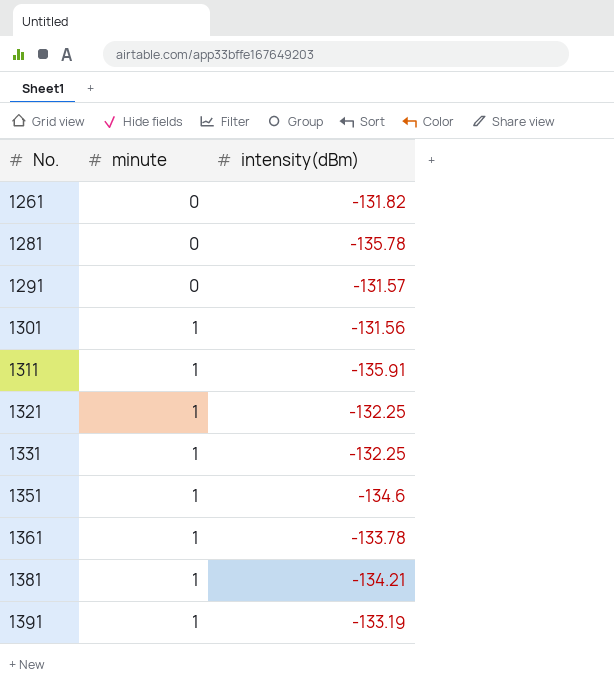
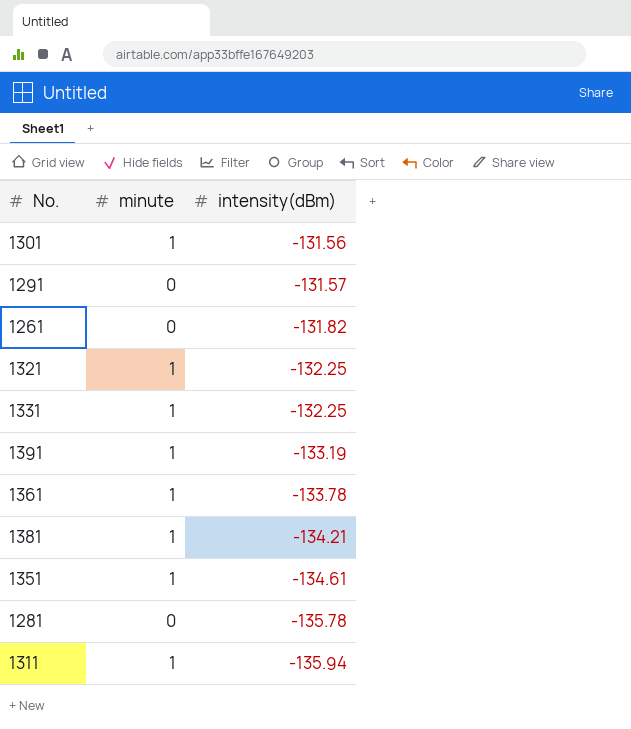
row order: No. ascending -> intensity(dBm) descending
1351 | intensity(dBm): -134.6 -> -134.61
1311 | intensity(dBm): -135.91 -> -135.94

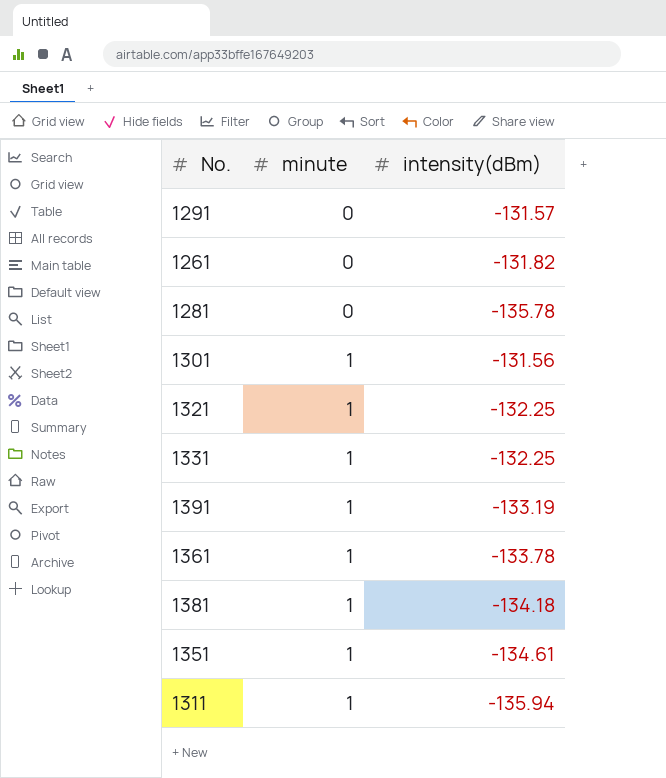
row order: intensity(dBm) descending -> minute ascending
1381 | intensity(dBm): -134.21 -> -134.18

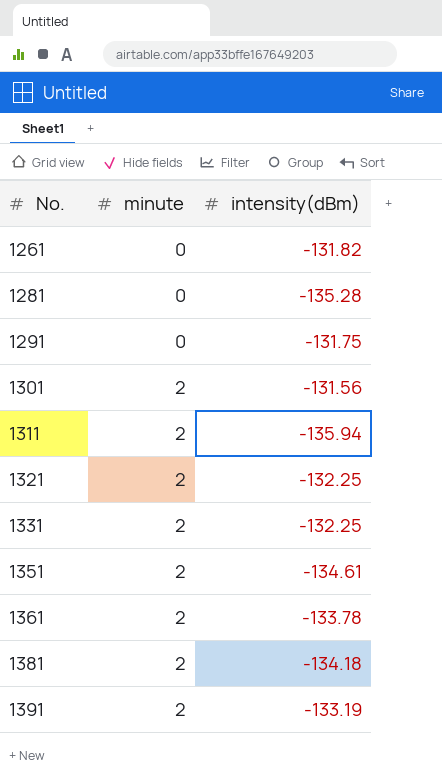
row order: minute ascending -> No. ascending
1281 | intensity(dBm): -135.78 -> -135.28
1291 | intensity(dBm): -131.57 -> -131.75
1301 | minute: 1 -> 2
1311 | minute: 1 -> 2
1321 | minute: 1 -> 2
1331 | minute: 1 -> 2
1351 | minute: 1 -> 2
1361 | minute: 1 -> 2
1381 | minute: 1 -> 2
1391 | minute: 1 -> 2

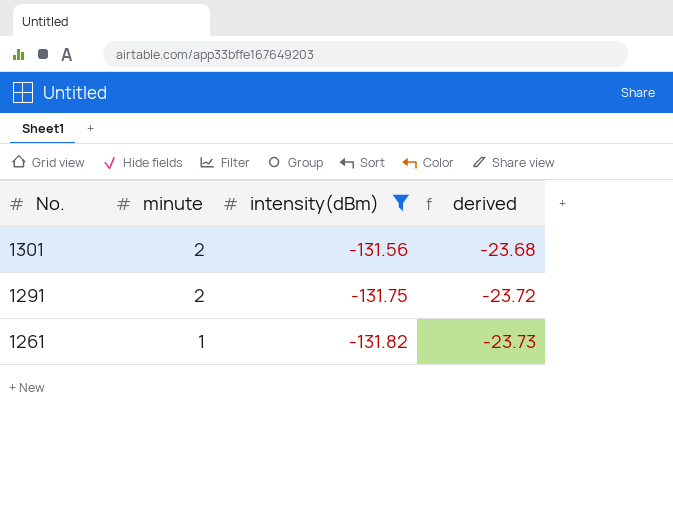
filter: none -> intensity(dBm) >= -131.82
row order: No. ascending -> No. descending
column derived | formula: none -> [intensity(dBm)] * 0.18
1291 | minute: 0 -> 2
1261 | minute: 0 -> 1

